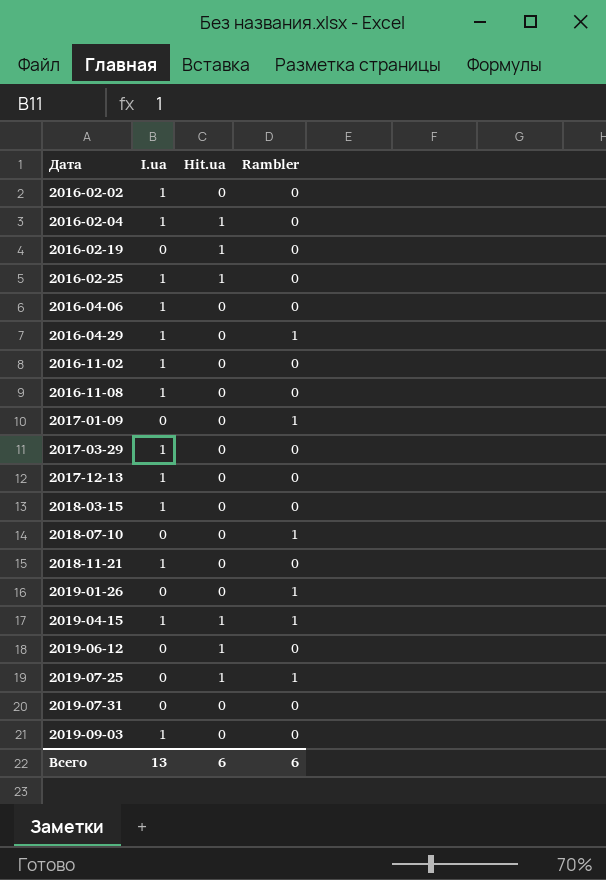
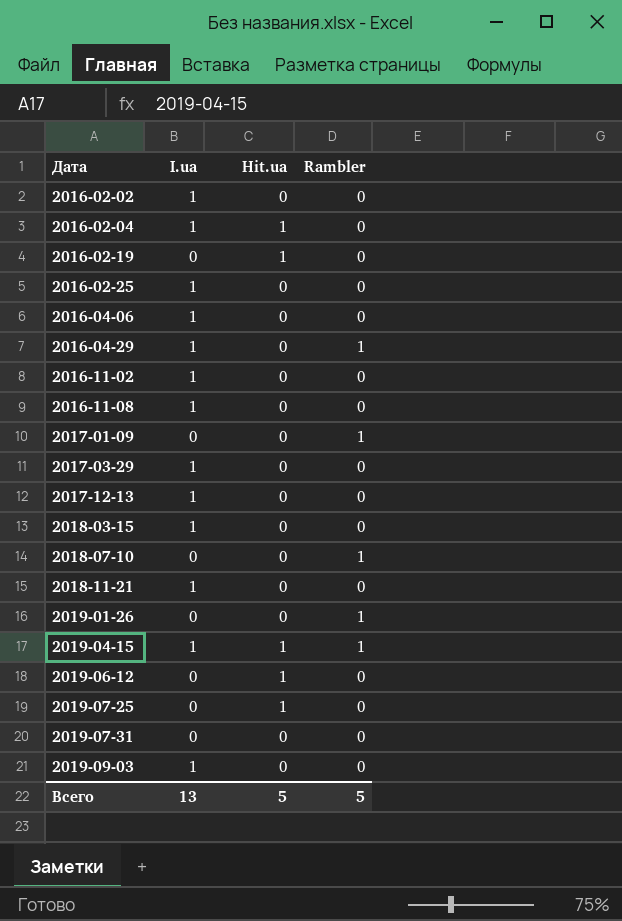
2016-02-25 | Hit.ua: 1 -> 0
2019-07-25 | Rambler: 1 -> 0
Всего | Hit.ua: 6 -> 5
Всего | Rambler: 6 -> 5

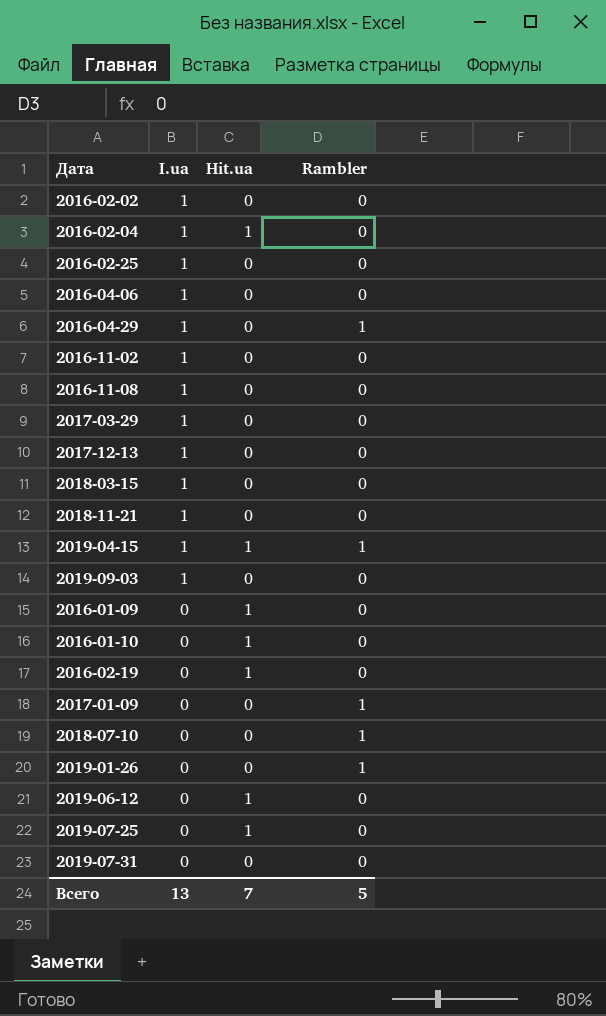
row order: Дата ascending -> I.ua descending
row 2016-01-09: none -> 0 | 1 | 0
row 2016-01-10: none -> 0 | 1 | 0
Всего | Hit.ua: 5 -> 7

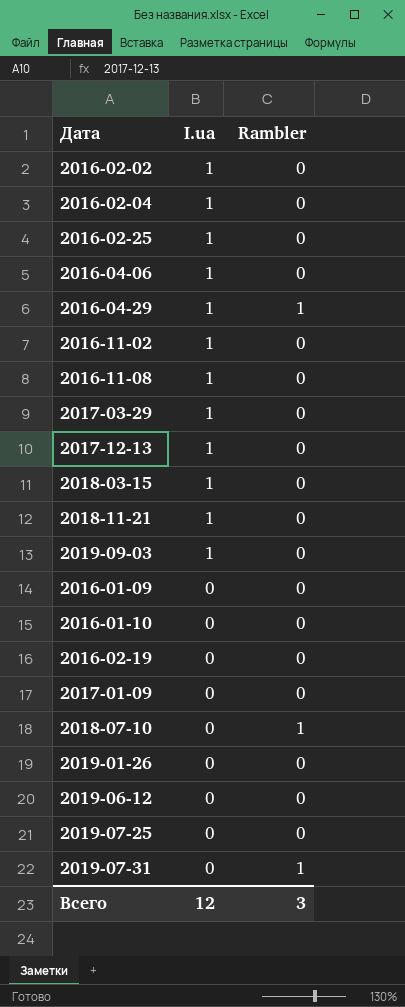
column Hit.ua | position: 3 -> none
row 2019-04-15: 1 | 1 | 1 -> none
2017-01-09 | Rambler: 1 -> 0
2019-01-26 | Rambler: 1 -> 0
2019-07-31 | Rambler: 0 -> 1
Всего | I.ua: 13 -> 12
Всего | Rambler: 5 -> 3

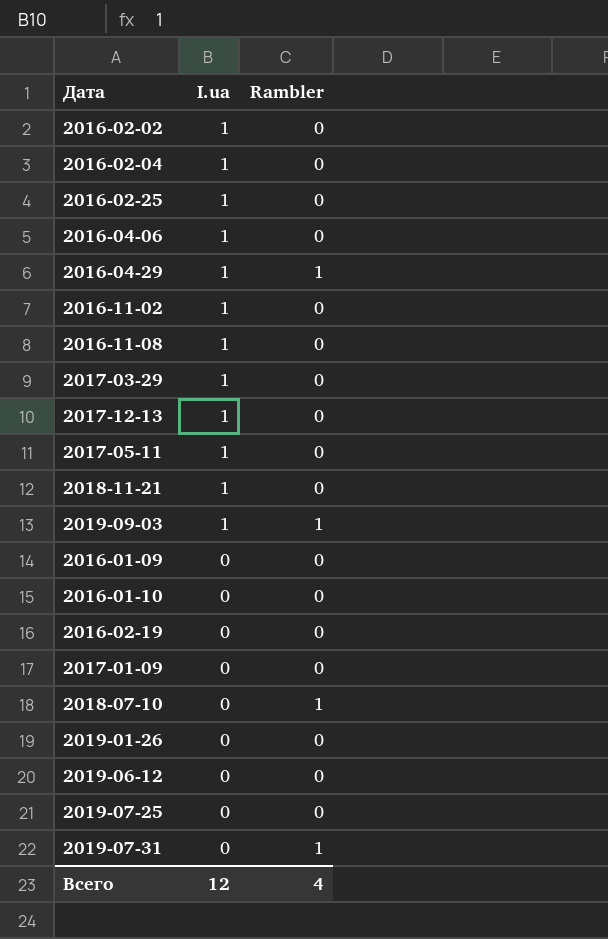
row 2018-03-15: 1 | 0 -> none
row 2017-05-11: none -> 1 | 0
2019-09-03 | Rambler: 0 -> 1
Всего | Rambler: 3 -> 4

